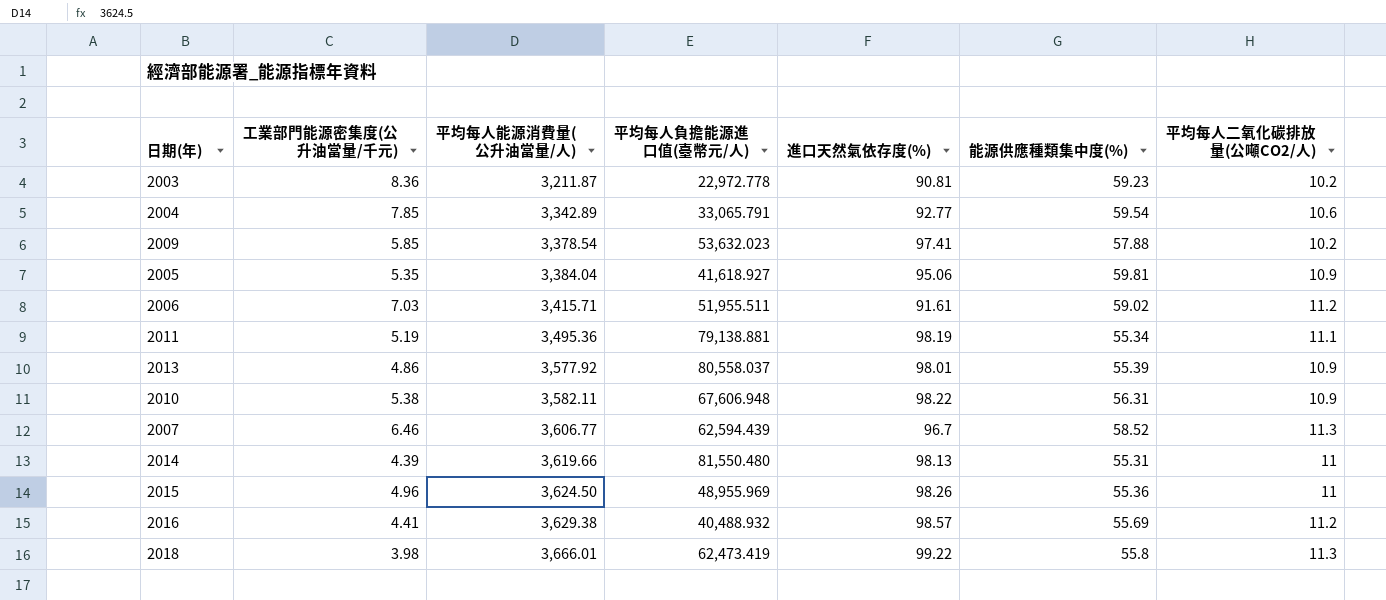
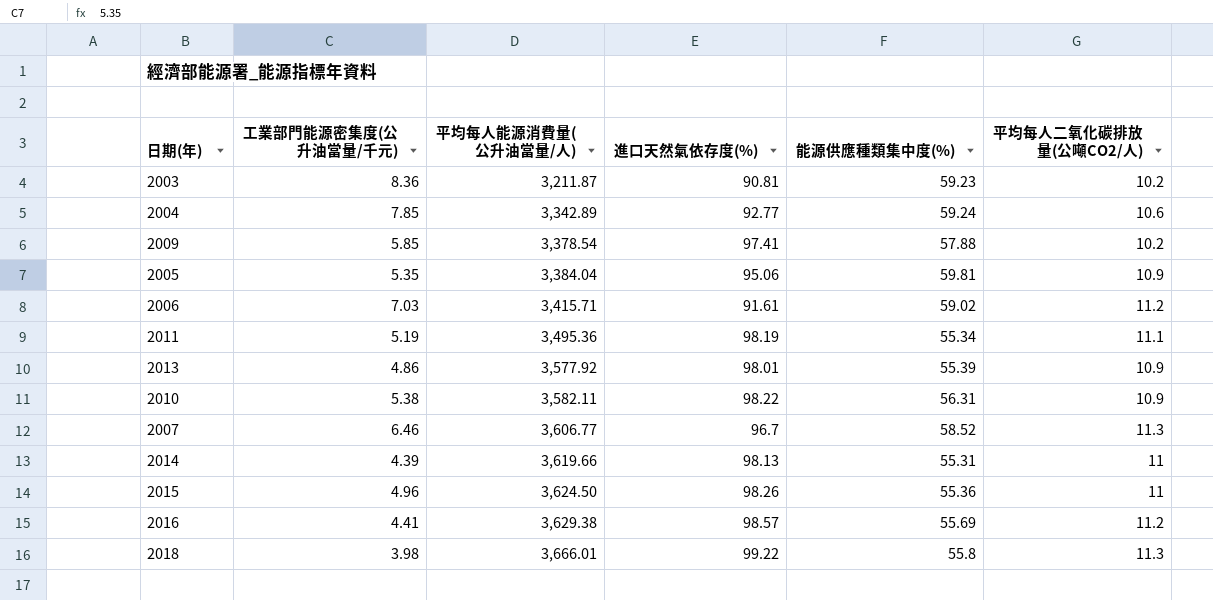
column 平均每人負擔能源進口值(臺幣元/人) | position: 4 -> none
2004 | 能源供應種類集中度(%): 59.54 -> 59.24

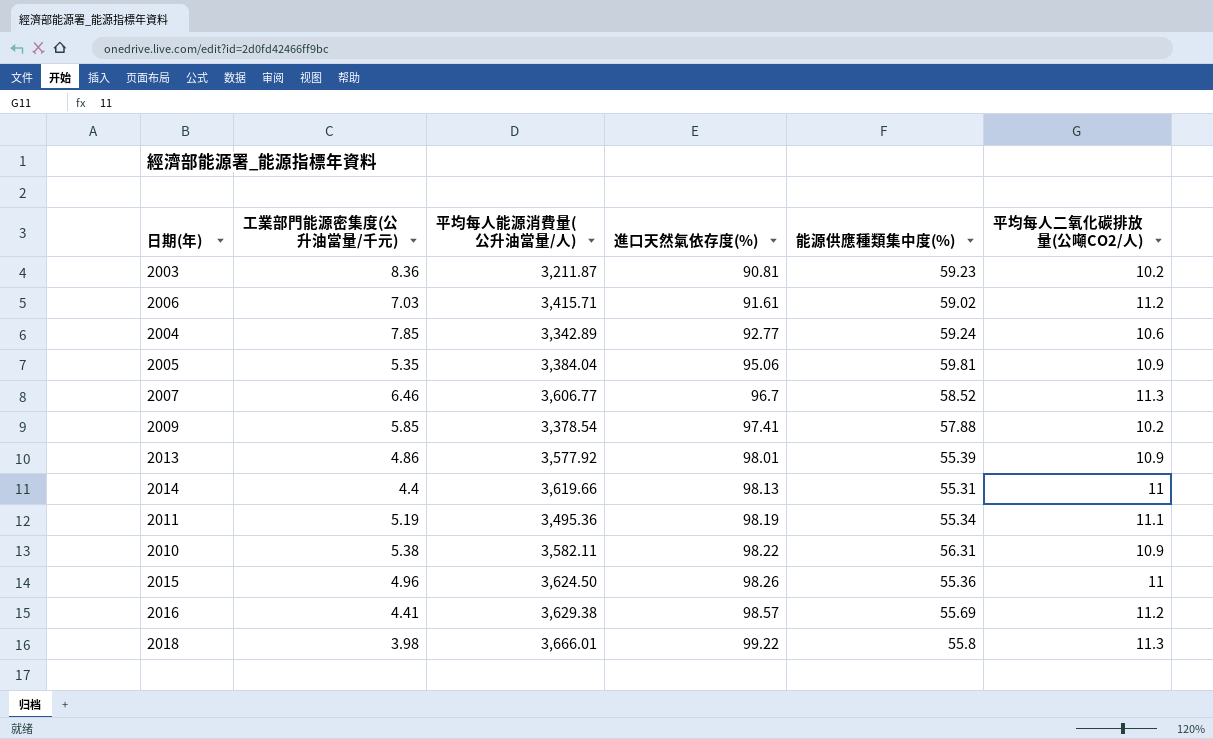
row order: 平均每人能源消費量(公升油當量/人) ascending -> 進口天然氣依存度(%) ascending
2014 | 工業部門能源密集度(公升油當量/千元): 4.39 -> 4.4

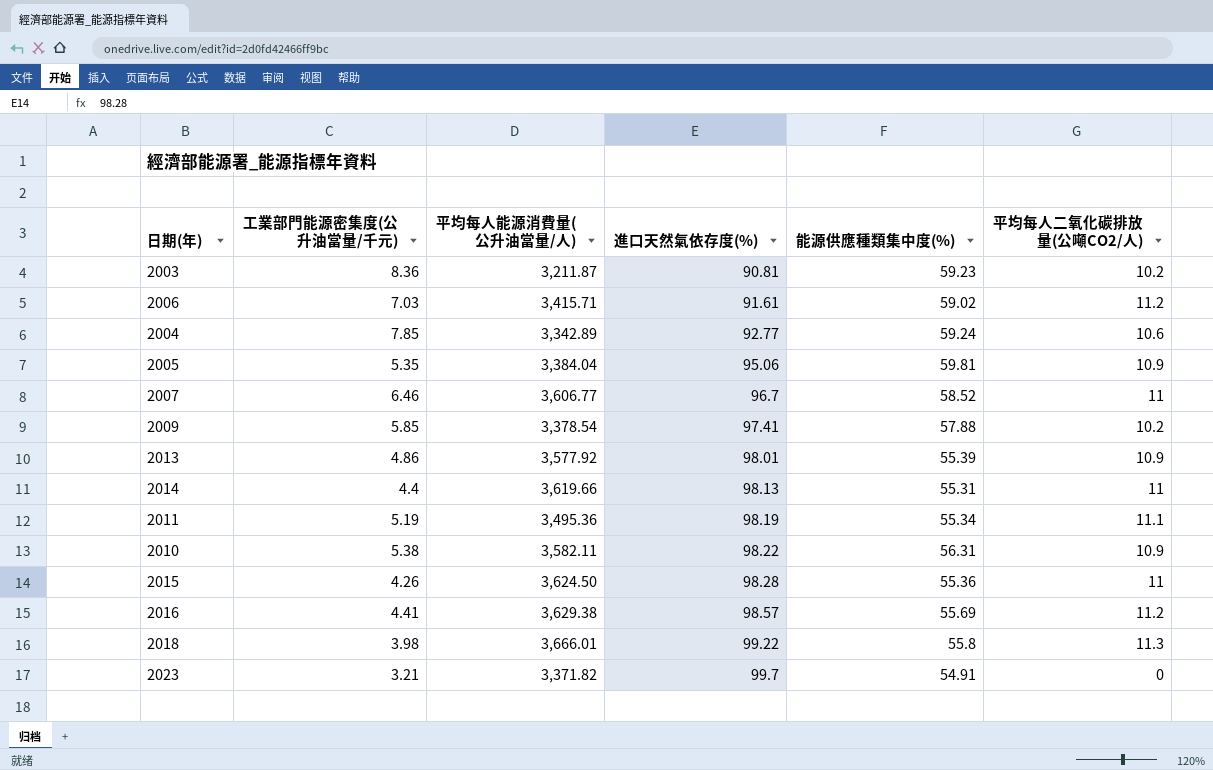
2007 | 平均每人二氧化碳排放量(公噸CO2/人): 11.3 -> 11
2015 | 工業部門能源密集度(公升油當量/千元): 4.96 -> 4.26
2015 | 進口天然氣依存度(%): 98.26 -> 98.28
row 2023: none -> 3.21 | 3,371.82 | 99.7 | 54.91 | 0

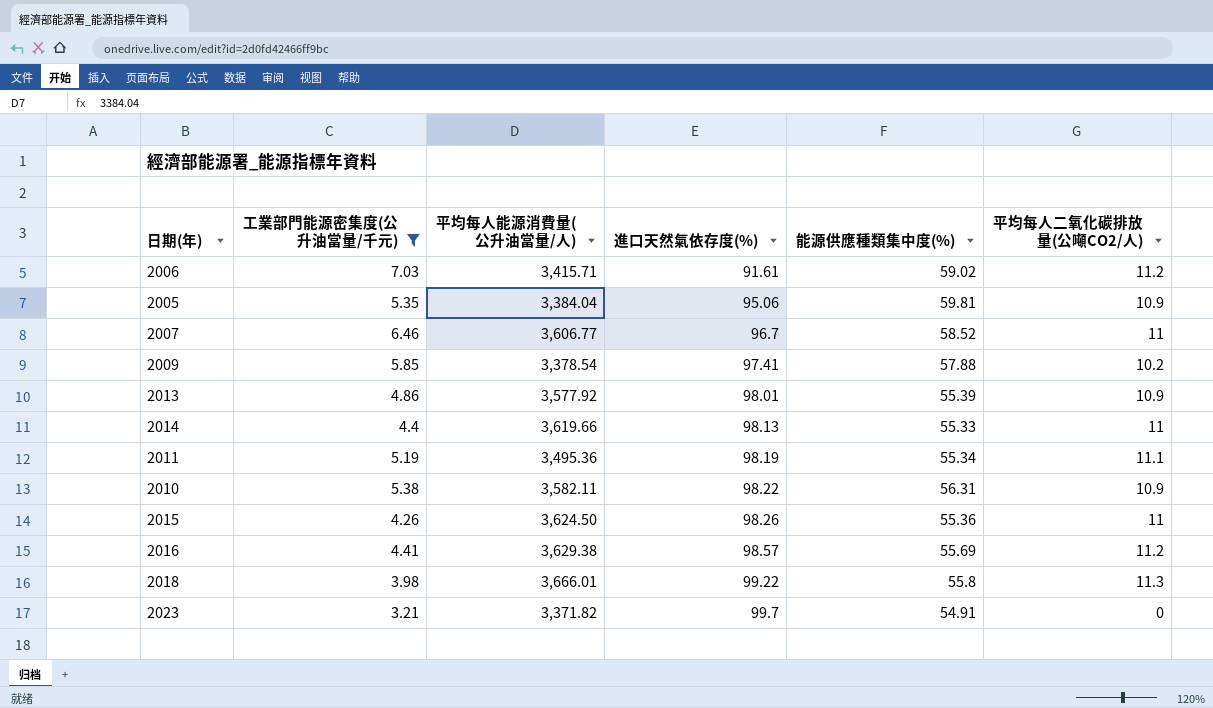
filter: none -> 工業部門能源密集度(公升油當量/千元) <= 7.03
2014 | 能源供應種類集中度(%): 55.31 -> 55.33
2015 | 進口天然氣依存度(%): 98.28 -> 98.26

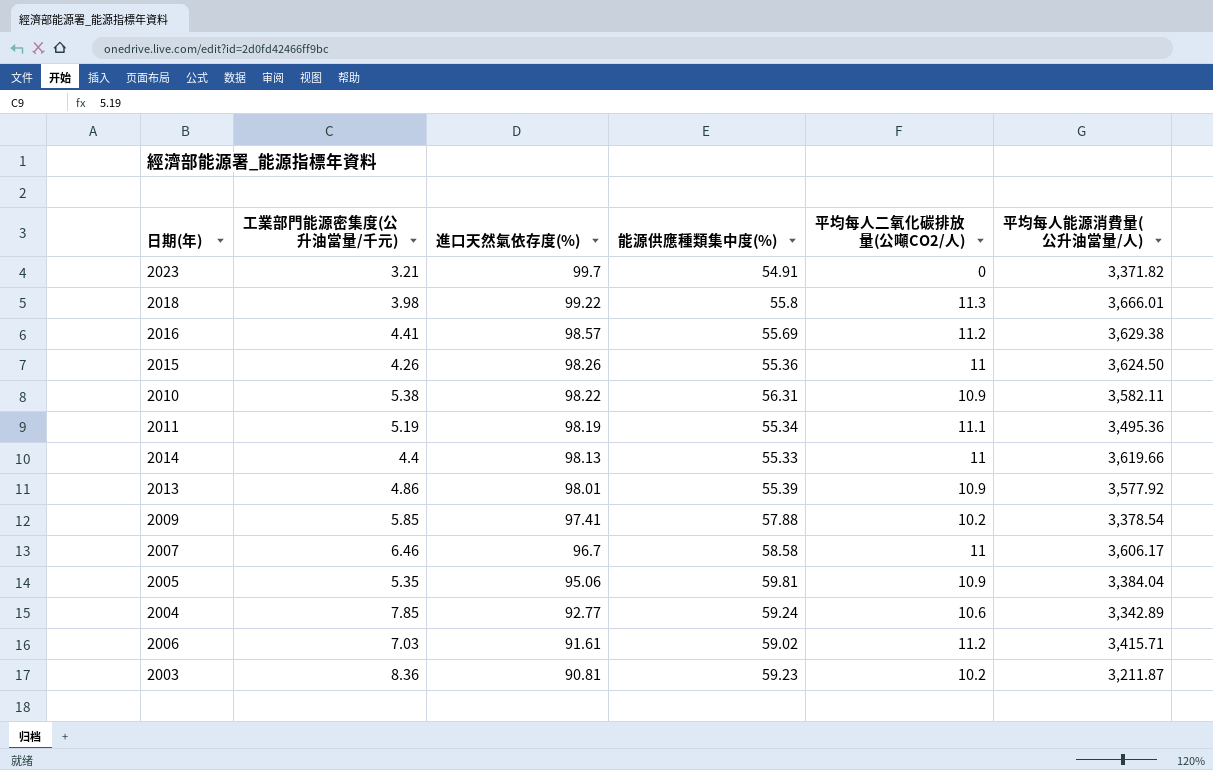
filter: 工業部門能源密集度(公升油當量/千元) <= 7.03 -> none
row order: 進口天然氣依存度(%) ascending -> 進口天然氣依存度(%) descending
column 平均每人能源消費量(公升油當量/人) | position: 3 -> 6
2007 | 能源供應種類集中度(%): 58.52 -> 58.58
2007 | 平均每人能源消費量(公升油當量/人): 3,606.77 -> 3,606.17

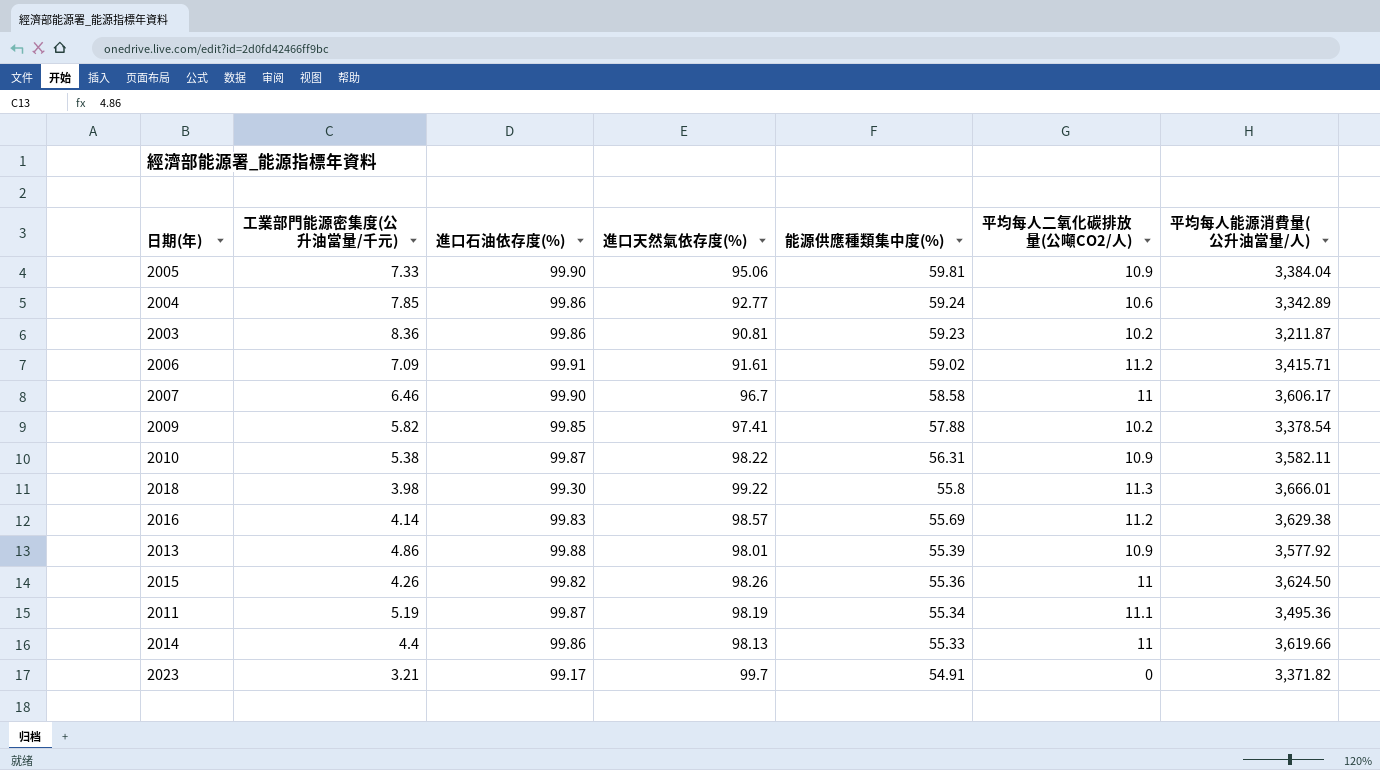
row order: 進口天然氣依存度(%) descending -> 能源供應種類集中度(%) descending
column 進口石油依存度(%) | position: none -> 3
2005 | 工業部門能源密集度(公升油當量/千元): 5.35 -> 7.33
2006 | 工業部門能源密集度(公升油當量/千元): 7.03 -> 7.09
2009 | 工業部門能源密集度(公升油當量/千元): 5.85 -> 5.82
2016 | 工業部門能源密集度(公升油當量/千元): 4.41 -> 4.14

